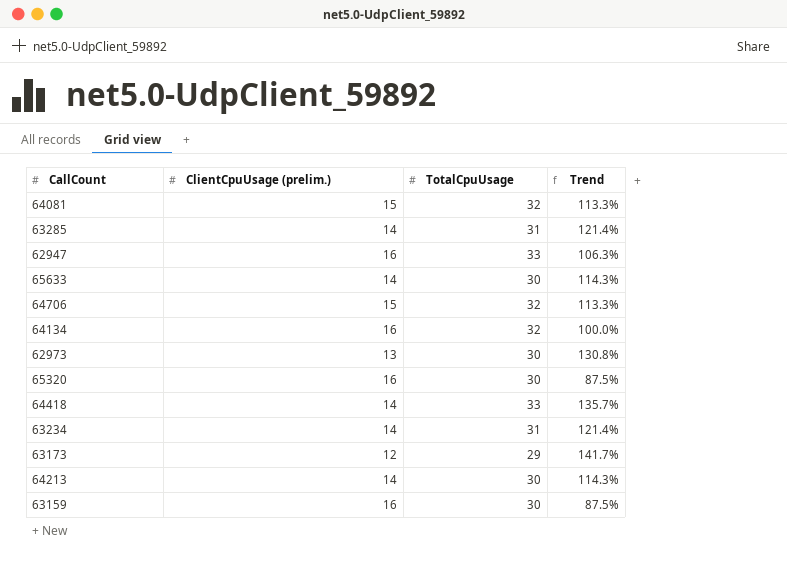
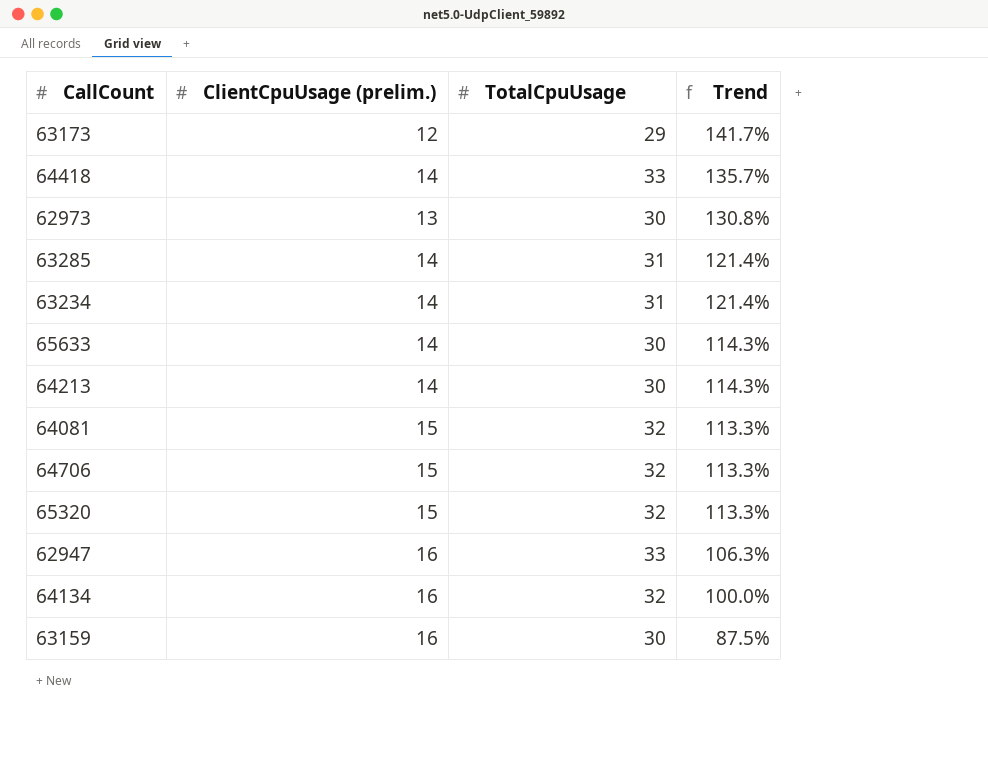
row order: none -> Trend descending
65320 | ClientCpuUsage (prelim.): 16 -> 15
65320 | TotalCpuUsage: 30 -> 32
65320 | Trend: 87.5% -> 113.3%

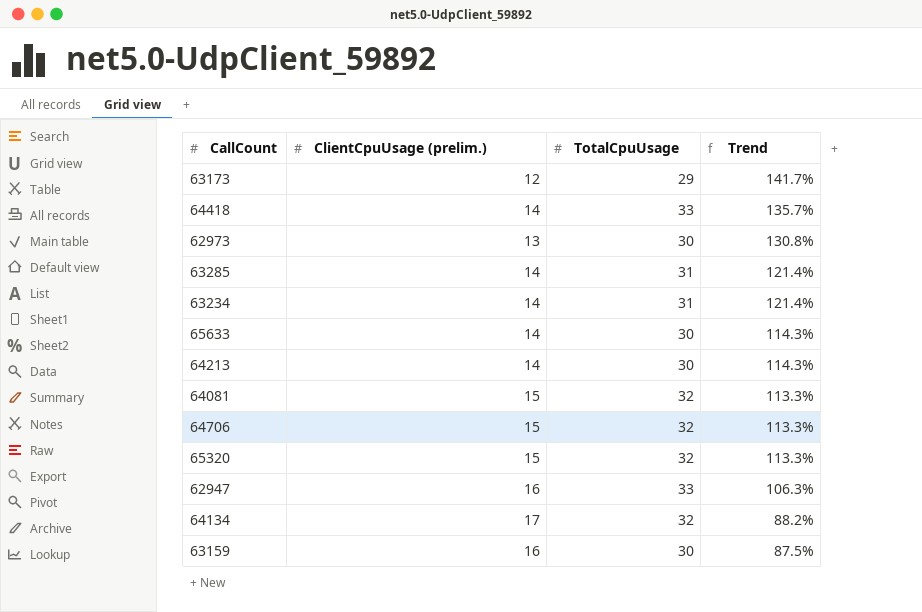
64134 | ClientCpuUsage (prelim.): 16 -> 17
64134 | Trend: 100.0% -> 88.2%

